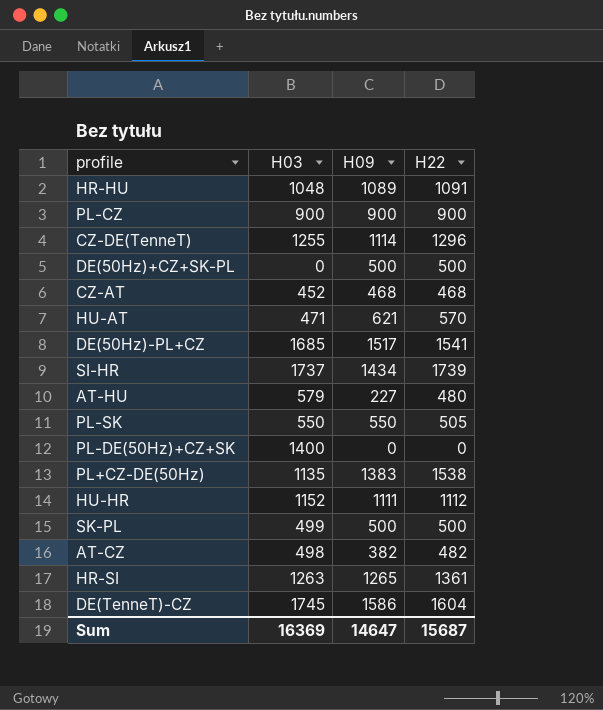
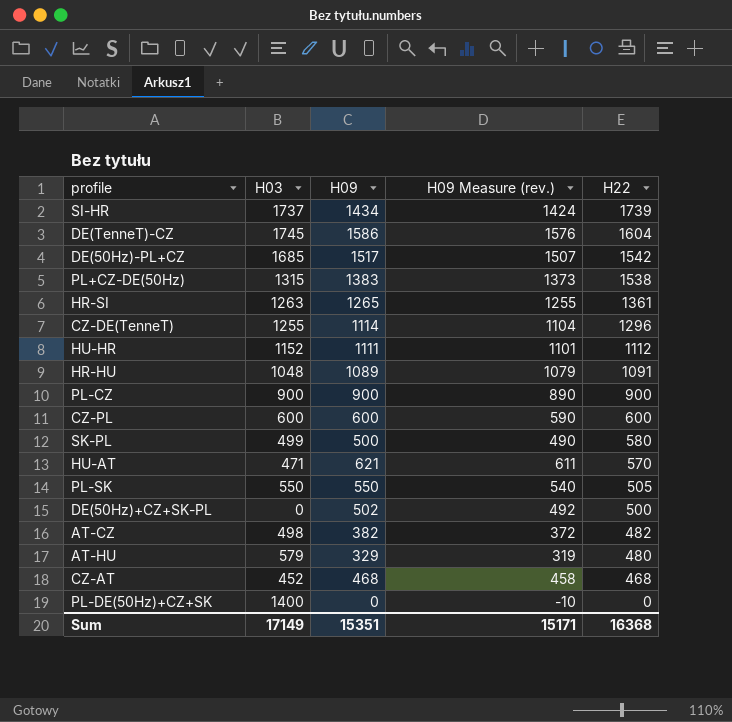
row order: none -> H22 descending
column H09 Measure (rev.) | formula: none -> [H09] - 10
DE(50Hz)-PL+CZ | H22: 1541 -> 1542
PL+CZ-DE(50Hz) | H03: 1135 -> 1315
row CZ-PL: none -> 600 | 600 | 590 | 600
SK-PL | H22: 500 -> 580
DE(50Hz)+CZ+SK-PL | H09: 500 -> 502
AT-HU | H09: 227 -> 329
Sum | H03: 16369 -> 17149
Sum | H09: 14647 -> 15351
Sum | H22: 15687 -> 16368

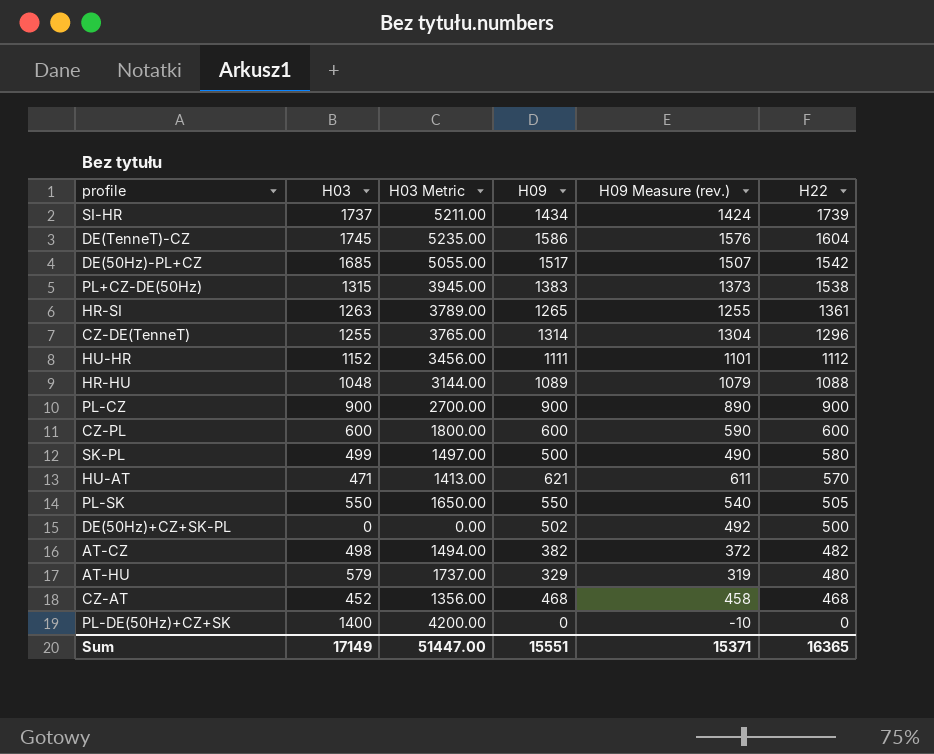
column H03 Metric | formula: none -> [H03] * 3
CZ-DE(TenneT) | H09: 1114 -> 1314
CZ-DE(TenneT) | H09 Measure (rev.): 1104 -> 1304
HR-HU | H22: 1091 -> 1088
Sum | H09: 15351 -> 15551
Sum | H09 Measure (rev.): 15171 -> 15371
Sum | H22: 16368 -> 16365

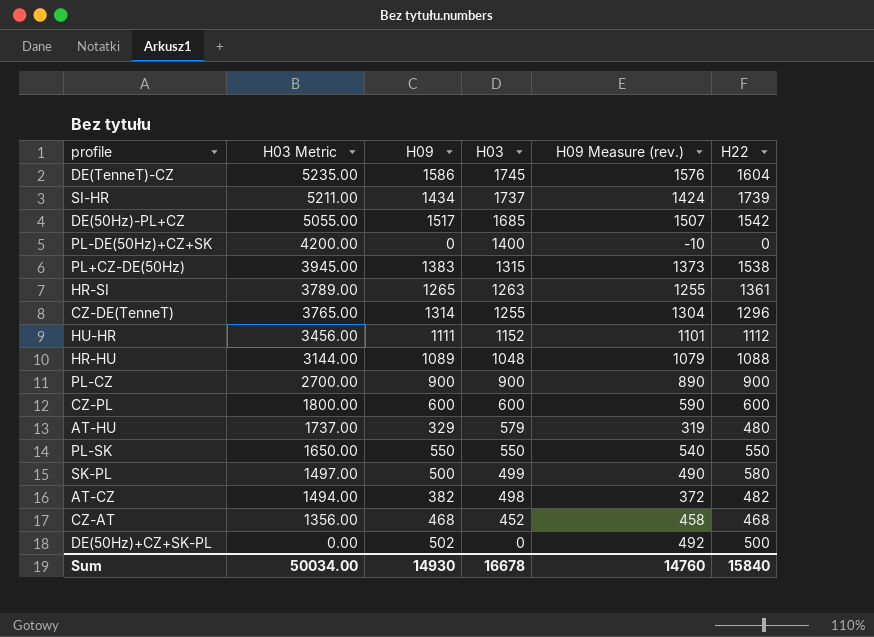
row order: H22 descending -> H03 Metric descending
column H03 | position: 2 -> 4
row HU-AT: 471 | 1413.00 | 621 | 611 | 570 -> none
PL-SK | H22: 505 -> 550
Sum | H03 Metric: 51447.00 -> 50034.00
Sum | H09: 15551 -> 14930
Sum | H03: 17149 -> 16678
Sum | H09 Measure (rev.): 15371 -> 14760
Sum | H22: 16365 -> 15840

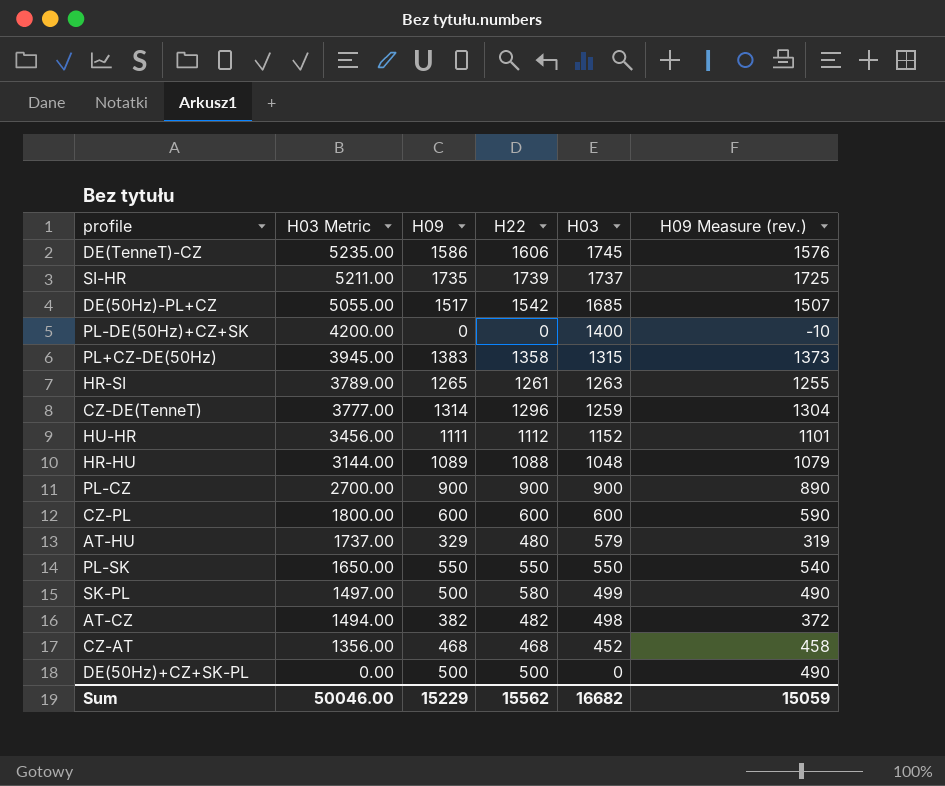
column H22 | position: 6 -> 4
DE(TenneT)-CZ | H22: 1604 -> 1606
SI-HR | H09: 1434 -> 1735
SI-HR | H09 Measure (rev.): 1424 -> 1725
PL+CZ-DE(50Hz) | H22: 1538 -> 1358
HR-SI | H22: 1361 -> 1261
CZ-DE(TenneT) | H03 Metric: 3765.00 -> 3777.00
CZ-DE(TenneT) | H03: 1255 -> 1259
DE(50Hz)+CZ+SK-PL | H09: 502 -> 500
DE(50Hz)+CZ+SK-PL | H09 Measure (rev.): 492 -> 490
Sum | H03 Metric: 50034.00 -> 50046.00
Sum | H09: 14930 -> 15229
Sum | H22: 15840 -> 15562
Sum | H03: 16678 -> 16682
Sum | H09 Measure (rev.): 14760 -> 15059

